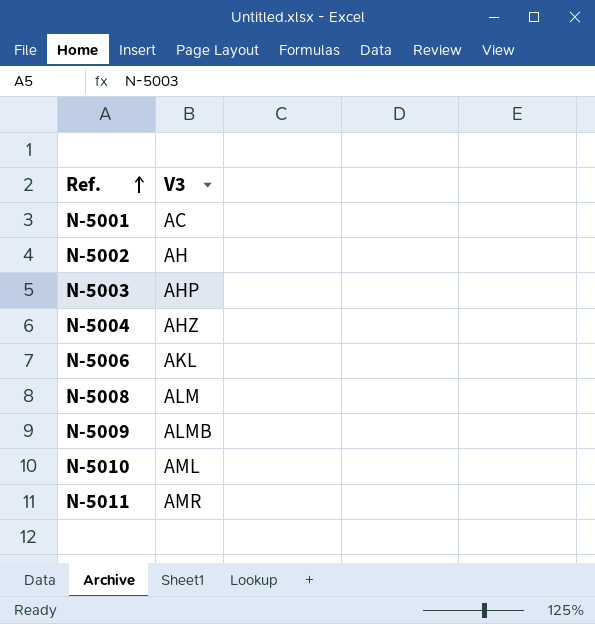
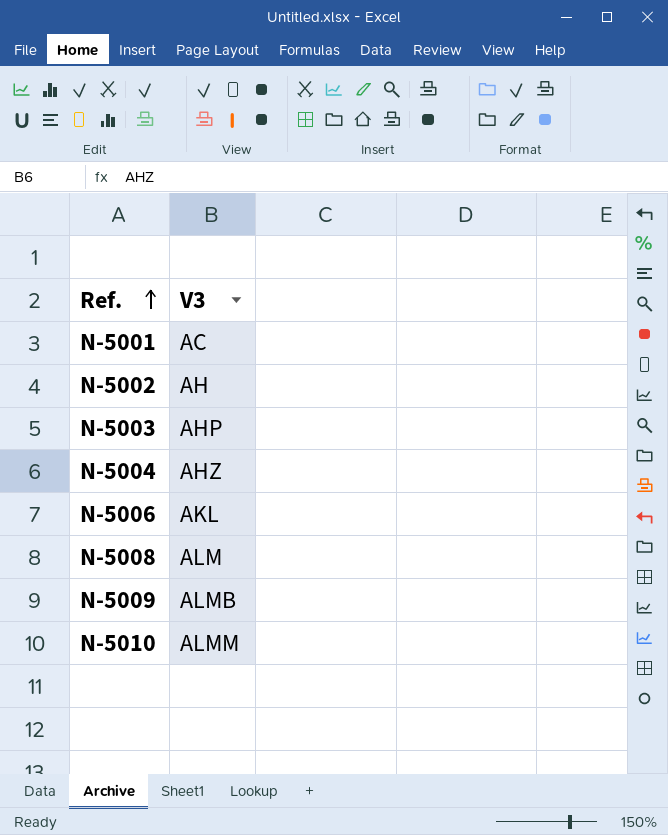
row N-5011: AMR -> none
N-5010 | V3: AML -> ALMM

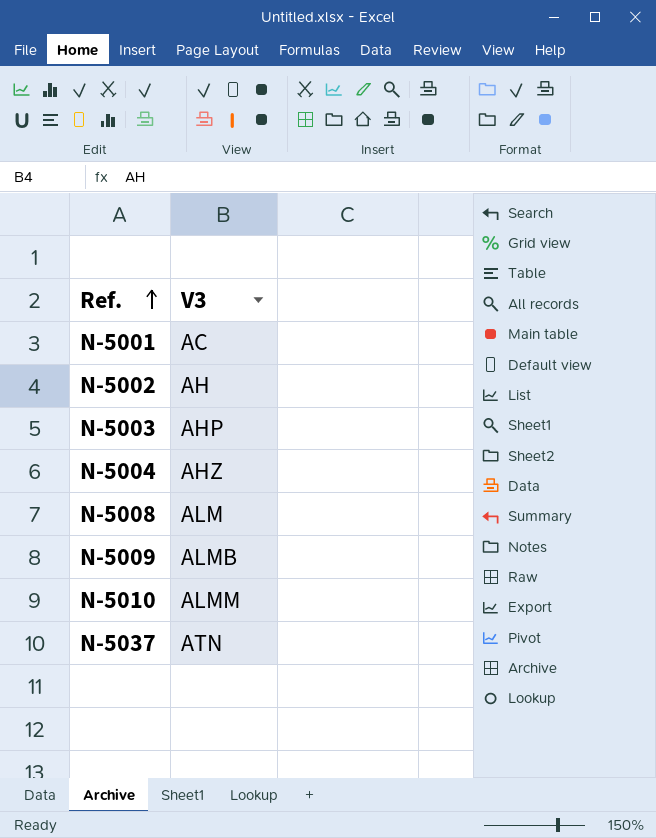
row N-5006: AKL -> none
row N-5037: none -> ATN

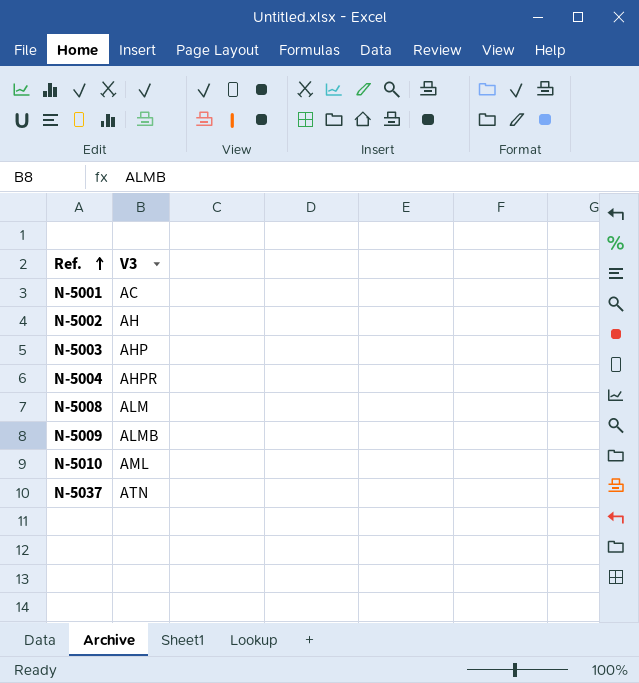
N-5004 | V3: AHZ -> AHPR
N-5010 | V3: ALMM -> AML

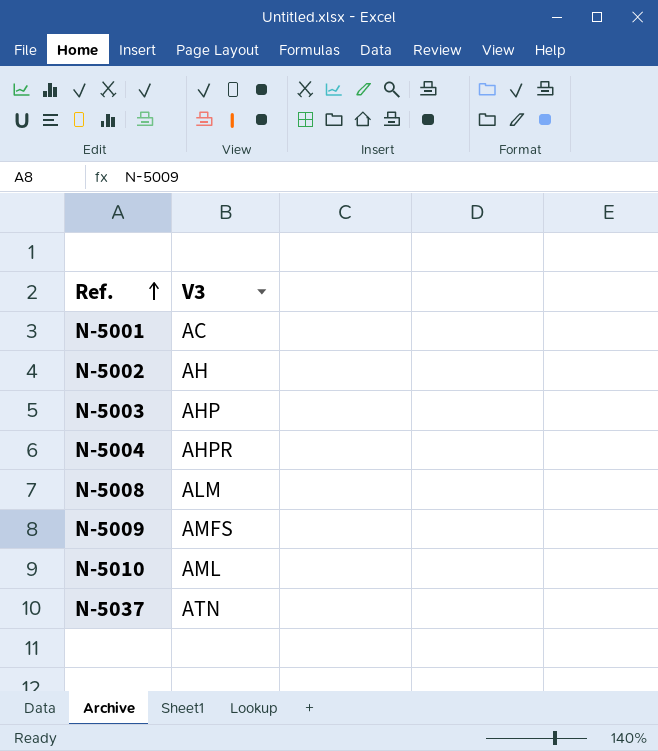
N-5009 | V3: ALMB -> AMFS

